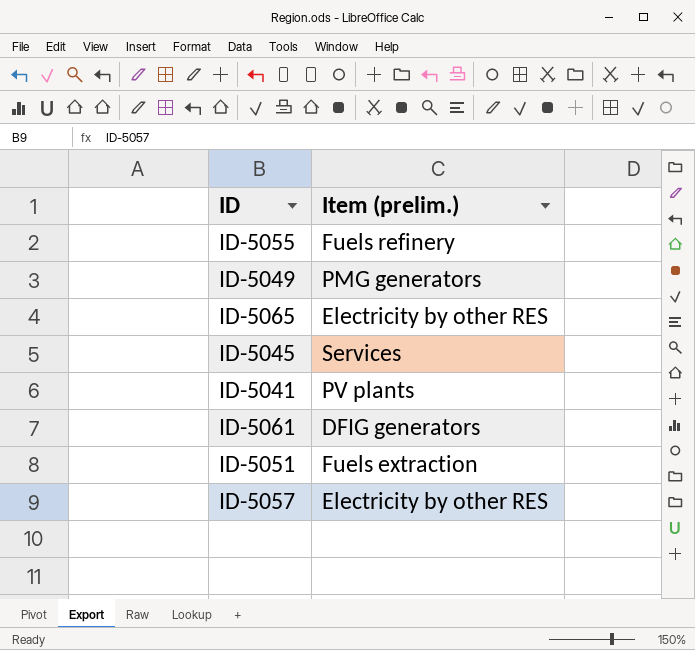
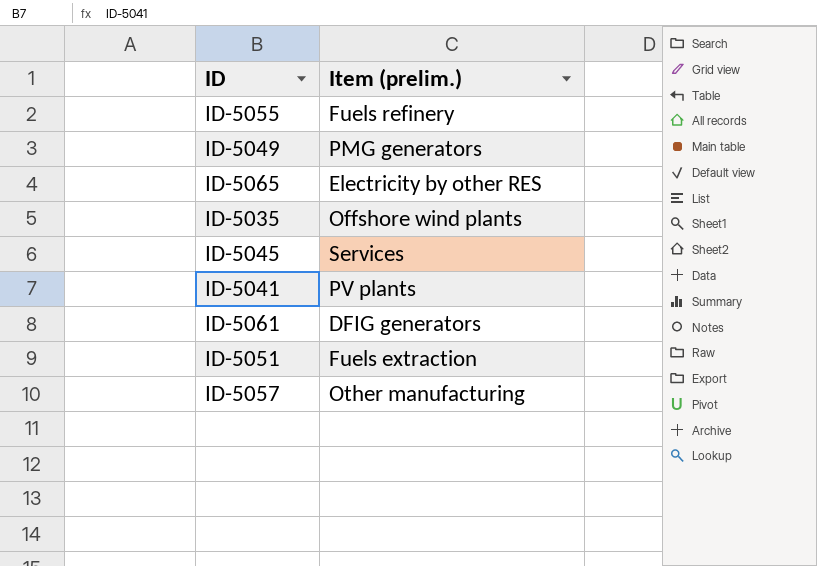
row ID-5035: none -> Offshore wind plants
ID-5057 | Item (prelim.): Electricity by other RES -> Other manufacturing

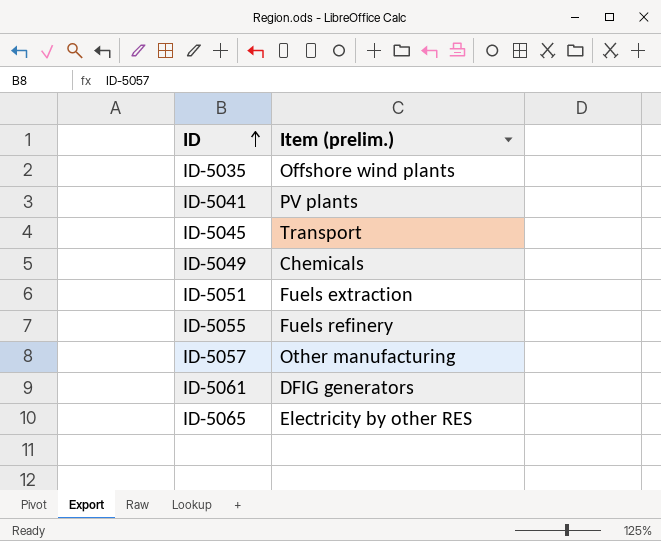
row order: none -> ID ascending
ID-5045 | Item (prelim.): Services -> Transport
ID-5049 | Item (prelim.): PMG generators -> Chemicals

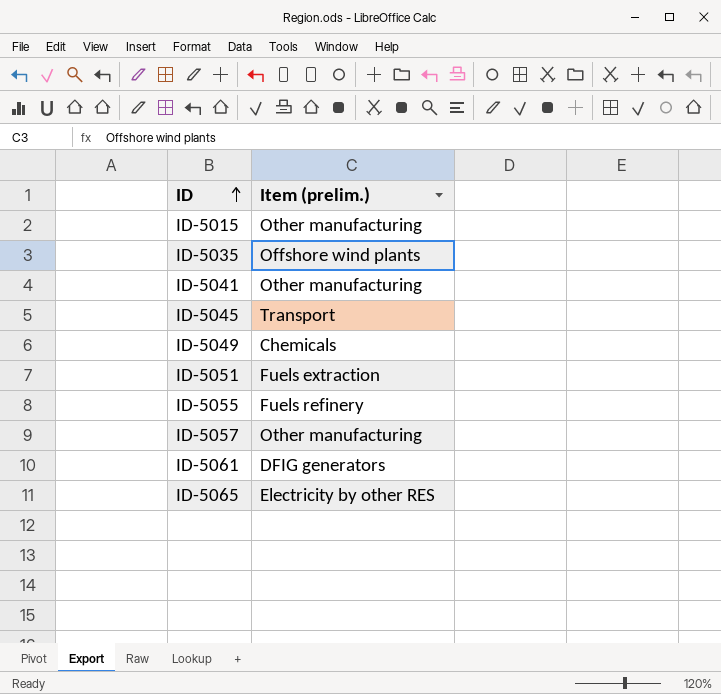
row ID-5015: none -> Other manufacturing
ID-5041 | Item (prelim.): PV plants -> Other manufacturing

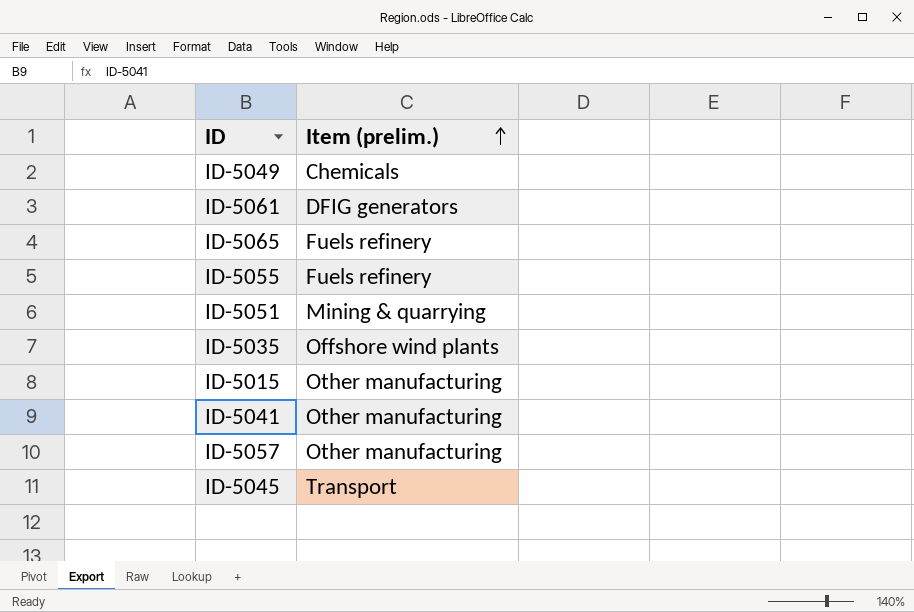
row order: ID ascending -> Item (prelim.) ascending
ID-5065 | Item (prelim.): Electricity by other RES -> Fuels refinery
ID-5051 | Item (prelim.): Fuels extraction -> Mining & quarrying

